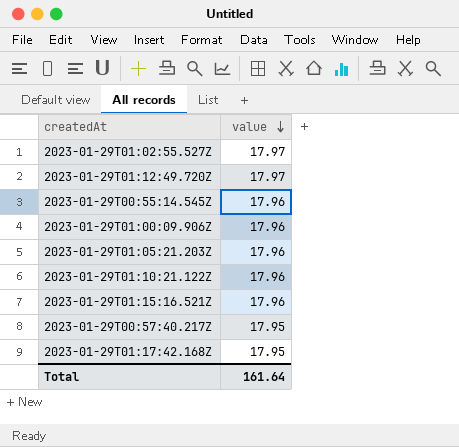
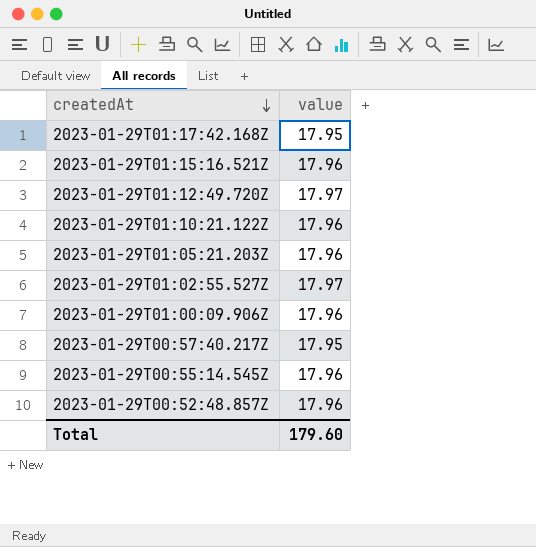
row order: value descending -> createdAt descending
row 2023-01-29T00:52:48.857Z: none -> 17.96
Total | value: 161.64 -> 179.60

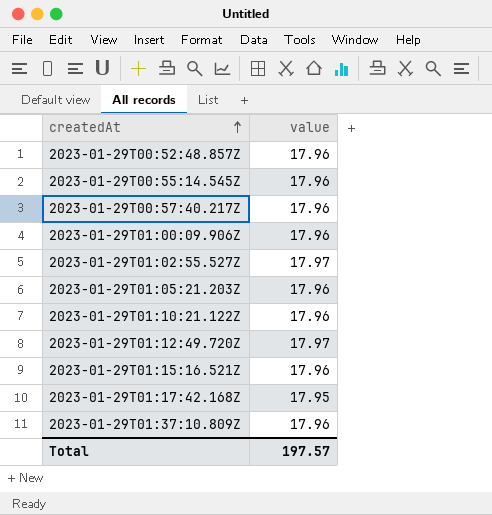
row order: createdAt descending -> createdAt ascending
2023-01-29T00:57:40.217Z | value: 17.95 -> 17.96
row 2023-01-29T01:37:10.809Z: none -> 17.96
Total | value: 179.60 -> 197.57

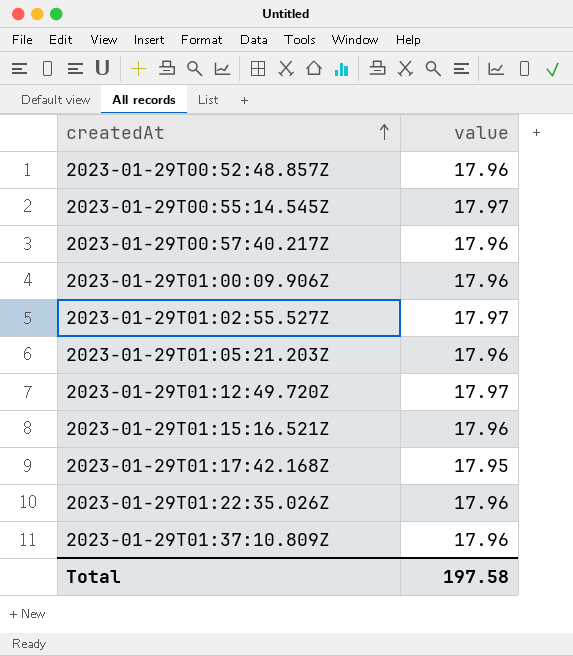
row 2023-01-29T01:10:21.122Z: 17.96 -> none
2023-01-29T00:55:14.545Z | value: 17.96 -> 17.97
row 2023-01-29T01:22:35.026Z: none -> 17.96
Total | value: 197.57 -> 197.58

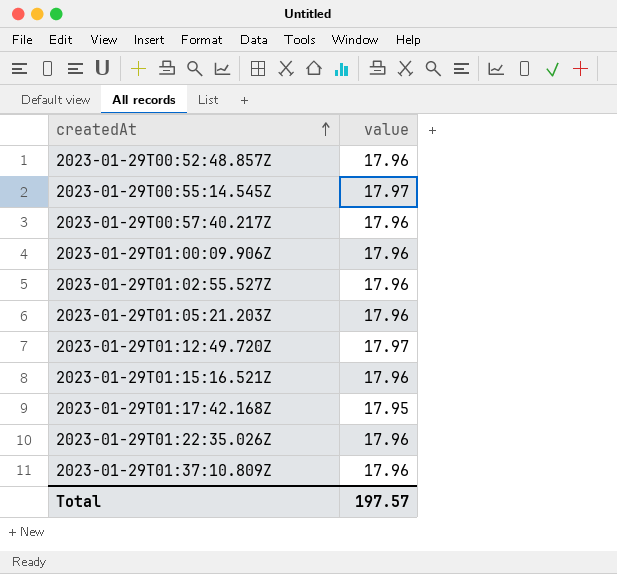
2023-01-29T01:02:55.527Z | value: 17.97 -> 17.96
Total | value: 197.58 -> 197.57

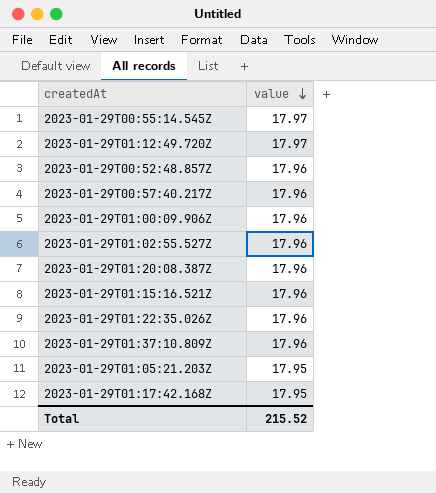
row order: createdAt ascending -> value descending
row 2023-01-29T01:20:08.387Z: none -> 17.96
2023-01-29T01:05:21.203Z | value: 17.96 -> 17.95
Total | value: 197.57 -> 215.52

